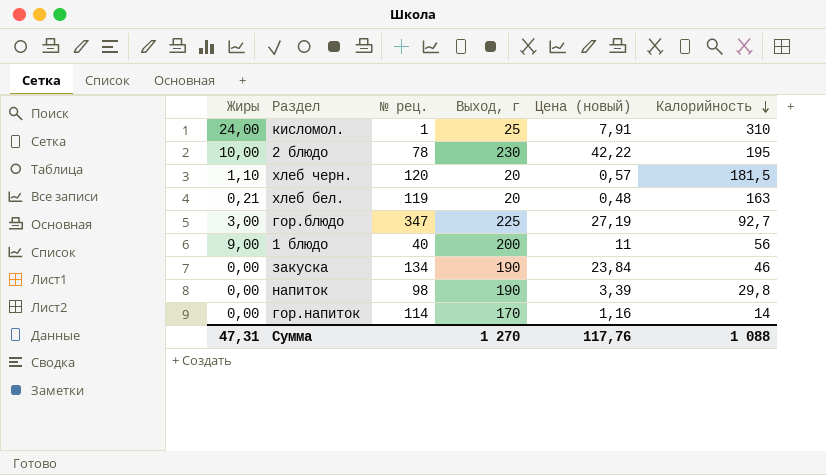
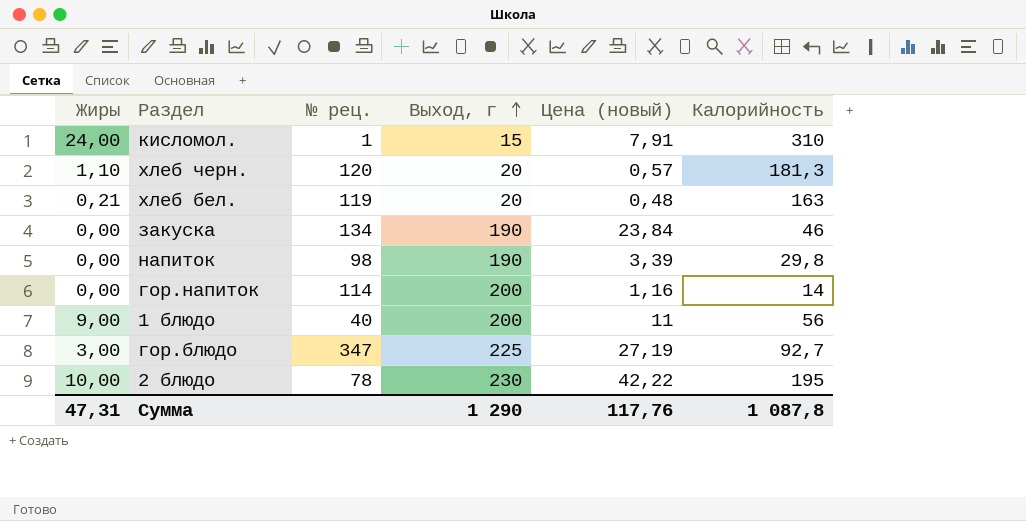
row order: Калорийность descending -> Выход, г ascending
кисломол. | Выход, г: 25 -> 15
хлеб черн. | Калорийность: 181,5 -> 181,3
гор.напиток | Выход, г: 170 -> 200
Сумма | Выход, г: 1 270 -> 1 290
Сумма | Калорийность: 1 088 -> 1 087,8

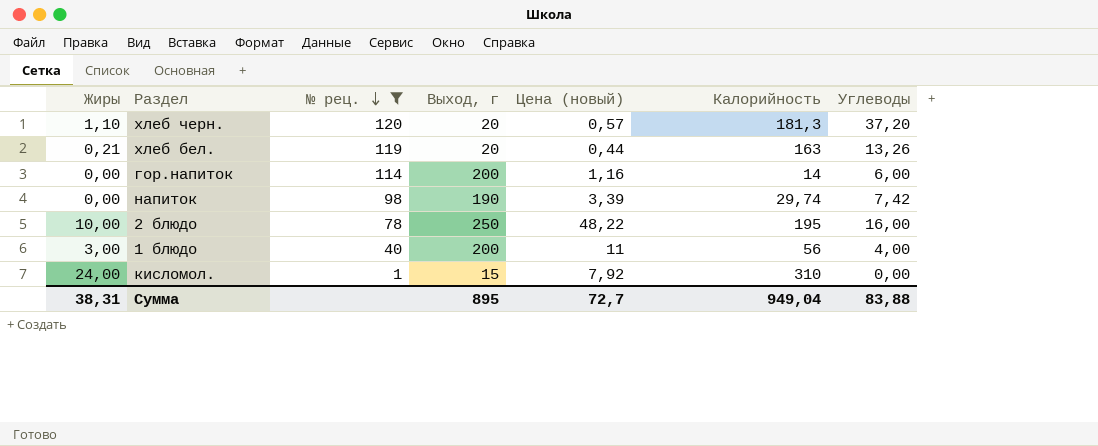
filter: none -> № рец. <= 120
row order: Выход, г ascending -> № рец. descending
column Углеводы | position: none -> 7
хлеб бел. | Цена (новый): 0,48 -> 0,44
напиток | Калорийность: 29,8 -> 29,74
2 блюдо | Выход, г: 230 -> 250
2 блюдо | Цена (новый): 42,22 -> 48,22
1 блюдо | Жиры: 9,00 -> 3,00
кисломол. | Цена (новый): 7,91 -> 7,92
Сумма | Жиры: 47,31 -> 38,31
Сумма | Выход, г: 1 290 -> 895
Сумма | Цена (новый): 117,76 -> 72,7
Сумма | Калорийность: 1 087,8 -> 949,04

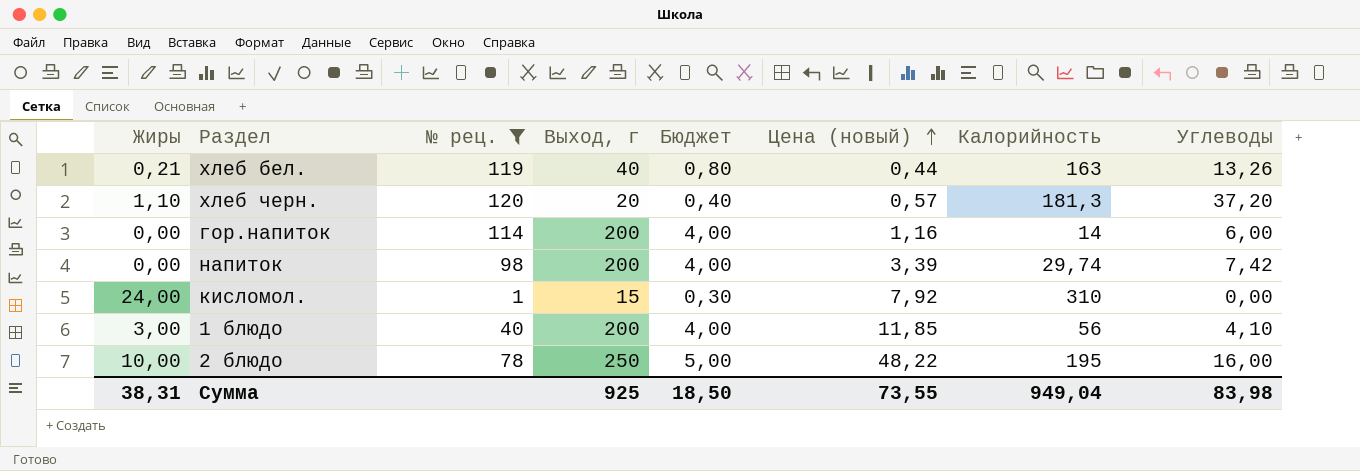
row order: № рец. descending -> Цена (новый) ascending
column Бюджет | formula: none -> [Выход, г] * 0,02
хлеб бел. | Выход, г: 20 -> 40
напиток | Выход, г: 190 -> 200
1 блюдо | Цена (новый): 11 -> 11,85
1 блюдо | Углеводы: 4,00 -> 4,10
Сумма | Выход, г: 895 -> 925
Сумма | Цена (новый): 72,7 -> 73,55
Сумма | Углеводы: 83,88 -> 83,98

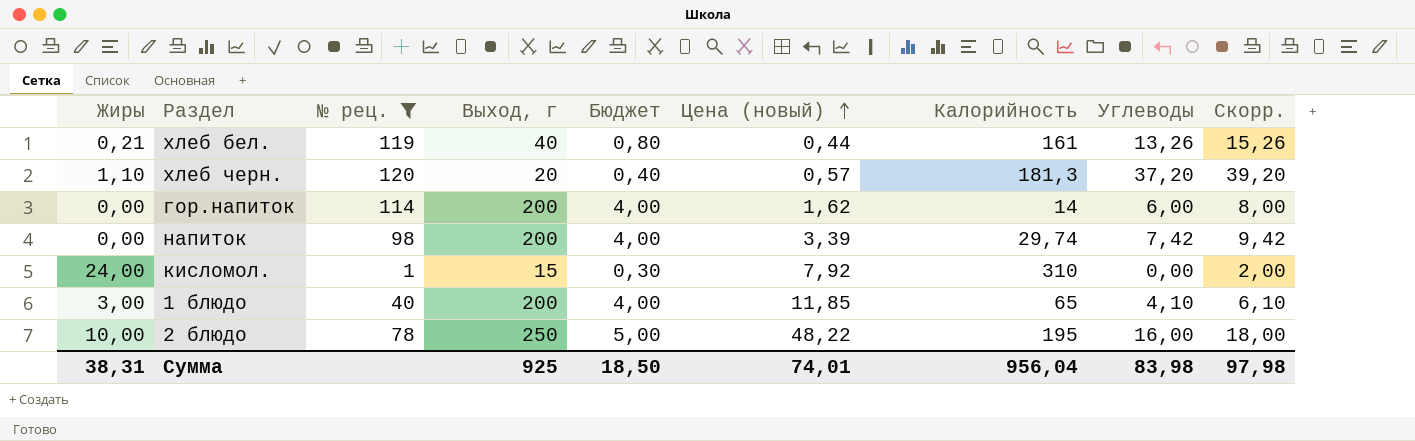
column Скорр. | formula: none -> [Углеводы] + 2
хлеб бел. | Калорийность: 163 -> 161
гор.напиток | Цена (новый): 1,16 -> 1,62
1 блюдо | Калорийность: 56 -> 65
Сумма | Цена (новый): 73,55 -> 74,01
Сумма | Калорийность: 949,04 -> 956,04

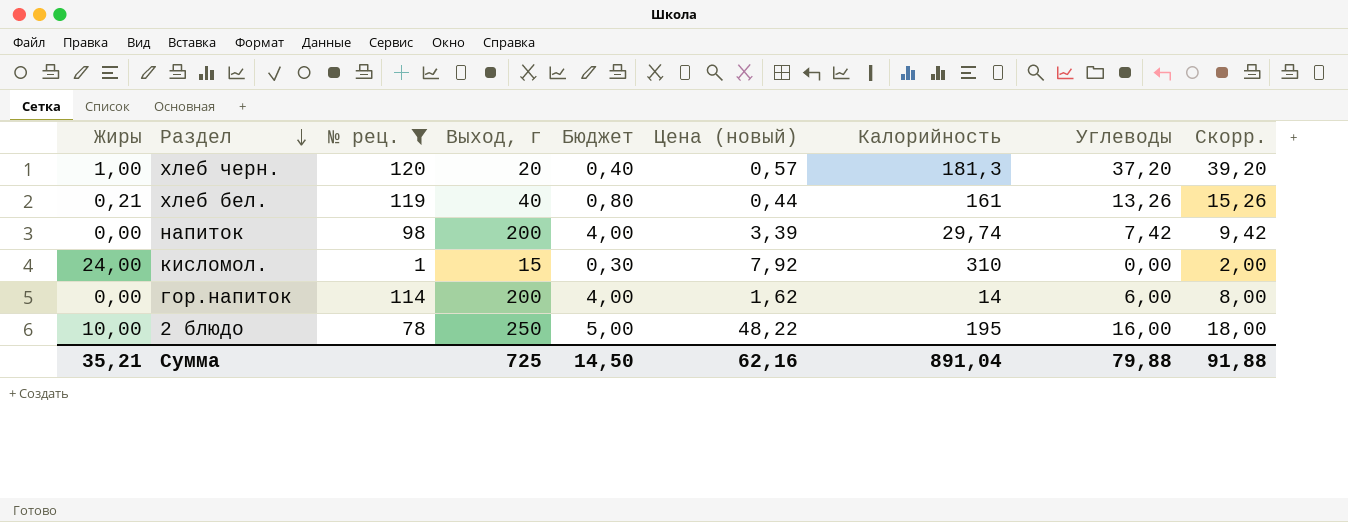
row order: Цена (новый) ascending -> Раздел descending
row 1 блюдо: 3,00 | 40 | 200 | 4,00 | 11,85 | 65 | 4,10 | 6,10 -> none
хлеб черн. | Жиры: 1,10 -> 1,00
Сумма | Жиры: 38,31 -> 35,21
Сумма | Выход, г: 925 -> 725
Сумма | Бюджет: 18,50 -> 14,50
Сумма | Цена (новый): 74,01 -> 62,16
Сумма | Калорийность: 956,04 -> 891,04
Сумма | Углеводы: 83,98 -> 79,88
Сумма | Скорр.: 97,98 -> 91,88

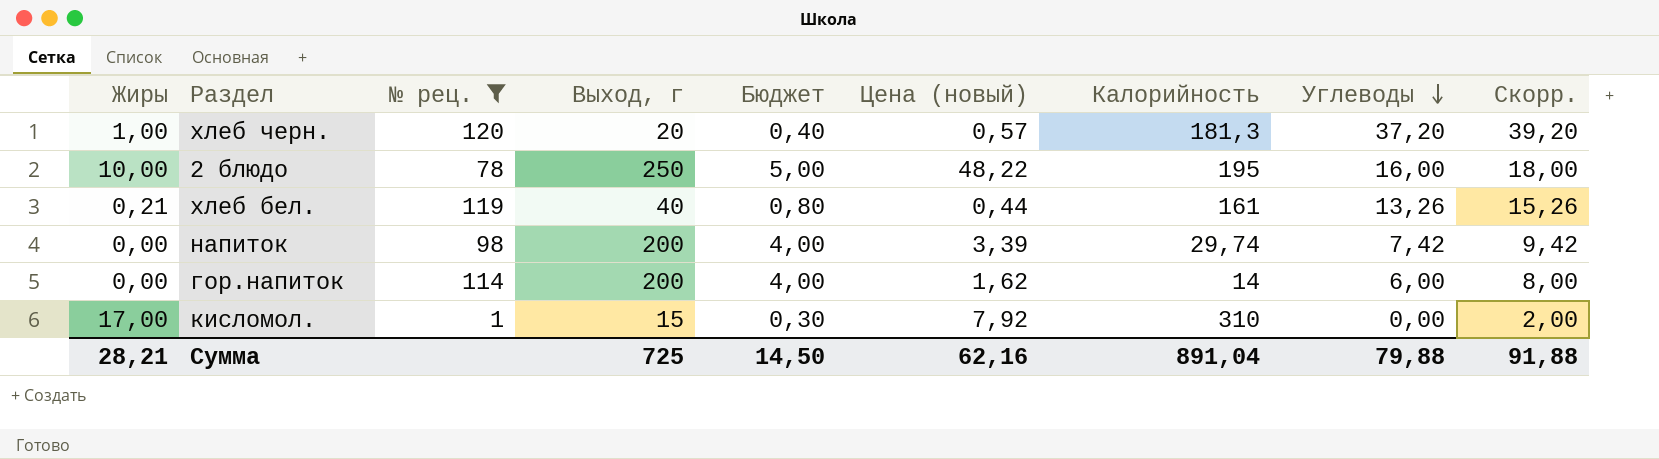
row order: Раздел descending -> Углеводы descending
кисломол. | Жиры: 24,00 -> 17,00
Сумма | Жиры: 35,21 -> 28,21

